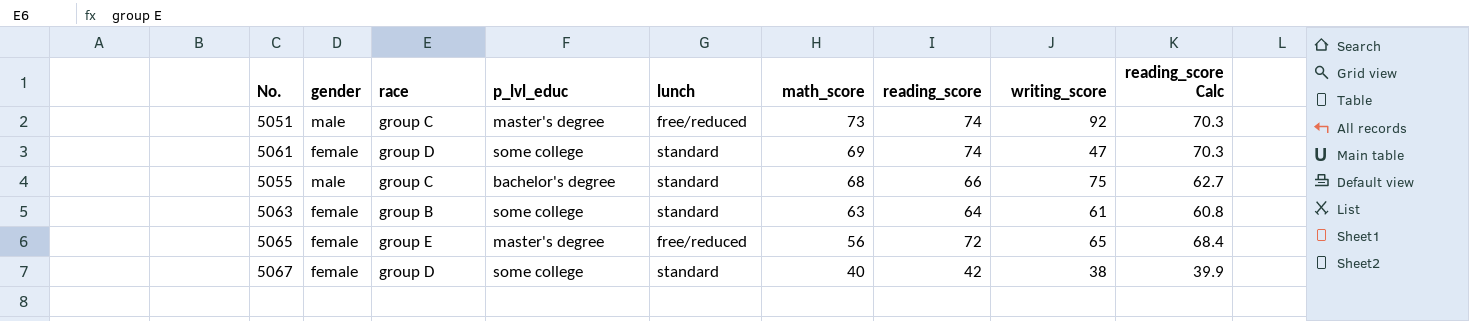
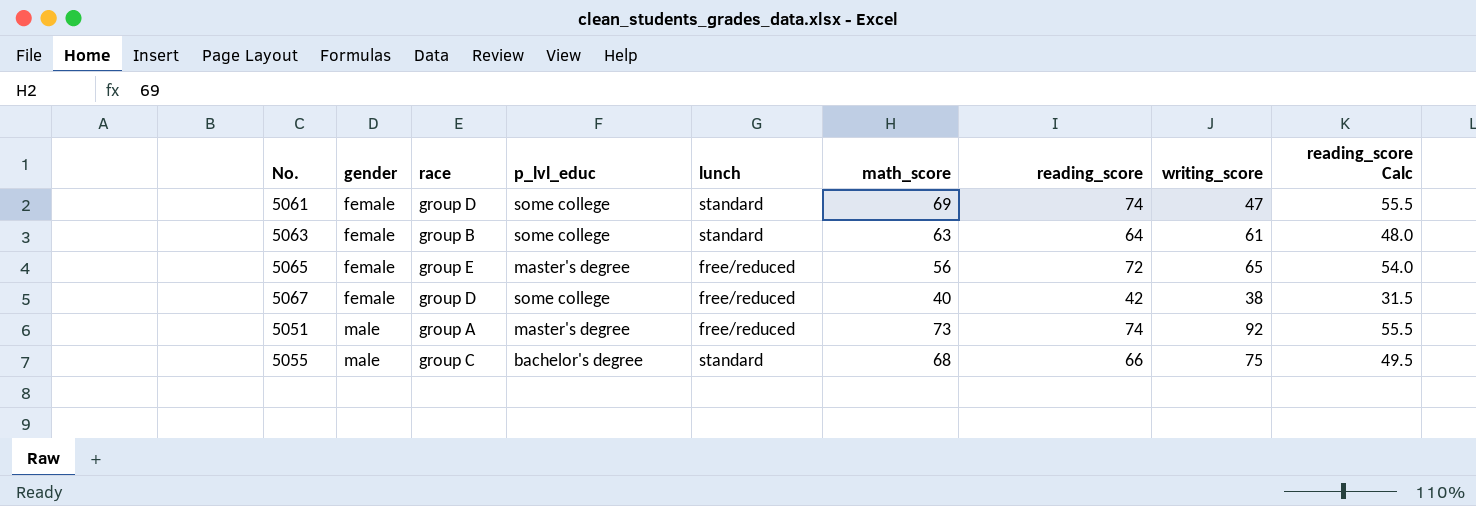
row order: math_score descending -> gender ascending
column reading_score Calc | formula: [reading_score] * 0.95 -> [reading_score] * 0.75
5067 | lunch: standard -> free/reduced
5051 | race: group C -> group A

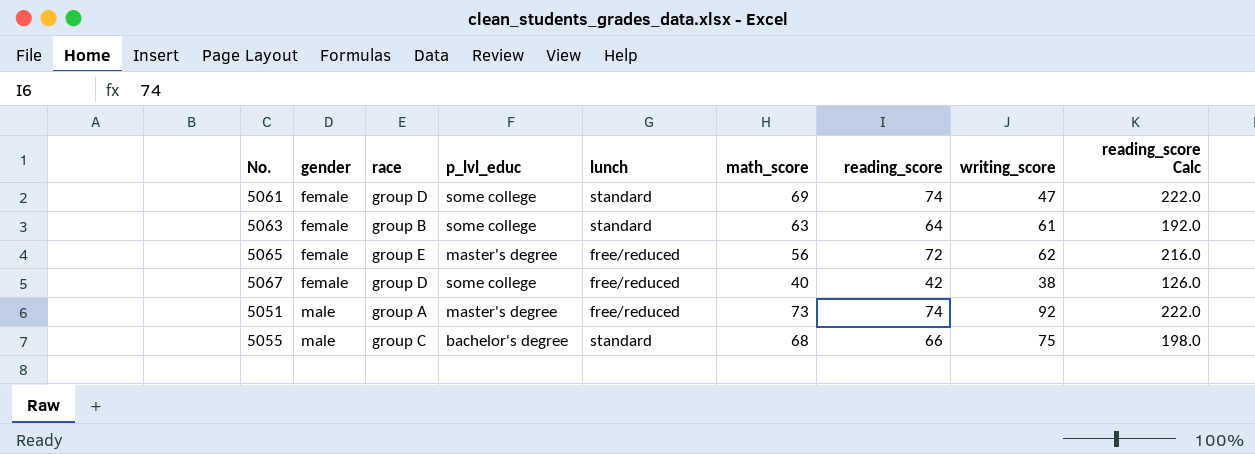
column reading_score Calc | formula: [reading_score] * 0.75 -> [reading_score] * 3
5065 | writing_score: 65 -> 62

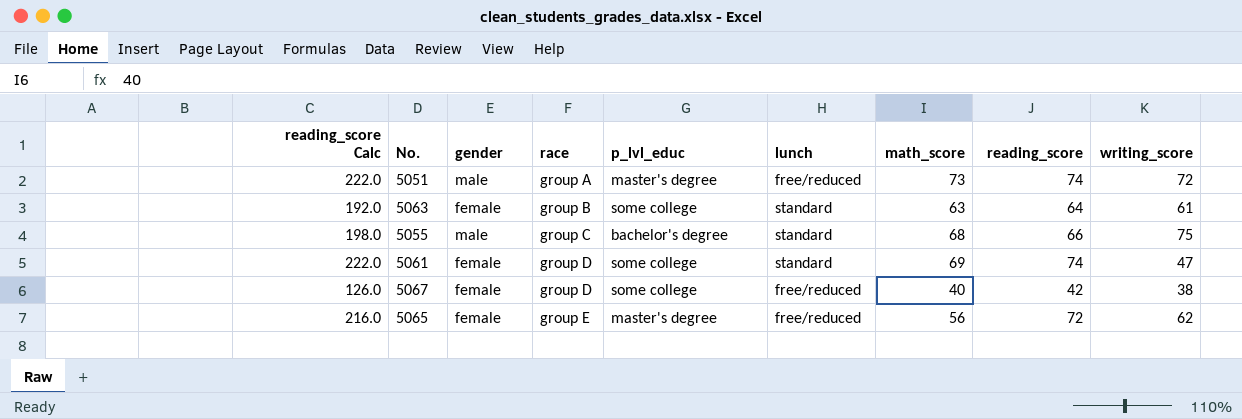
row order: gender ascending -> race ascending
column reading_score Calc | position: 9 -> 1
5051 | writing_score: 92 -> 72

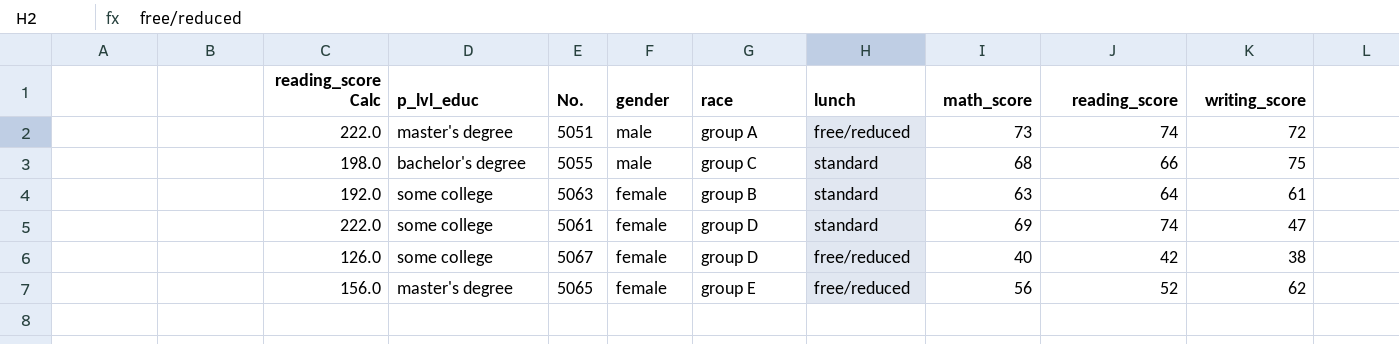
row order: race ascending -> gender descending
column p_lvl_educ | position: 5 -> 2
5065 | reading_score Calc: 216.0 -> 156.0
5065 | reading_score: 72 -> 52

